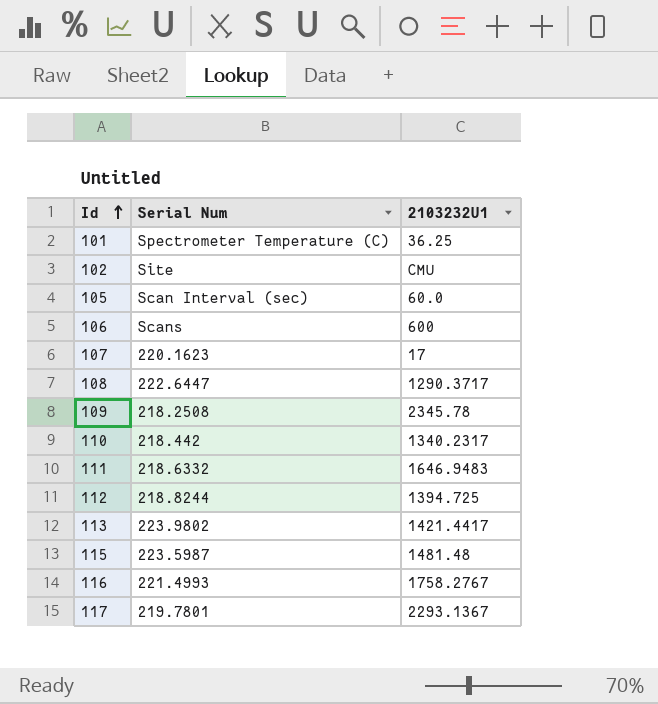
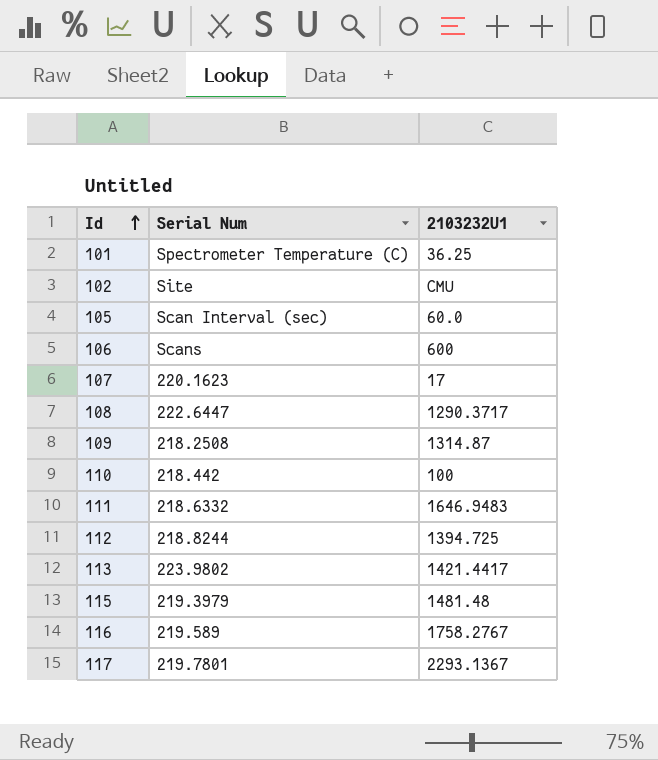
109 | 2103232U1: 2345.78 -> 1314.87
110 | 2103232U1: 1340.2317 -> 100
115 | Serial Num: 223.5987 -> 219.3979
116 | Serial Num: 221.4993 -> 219.589

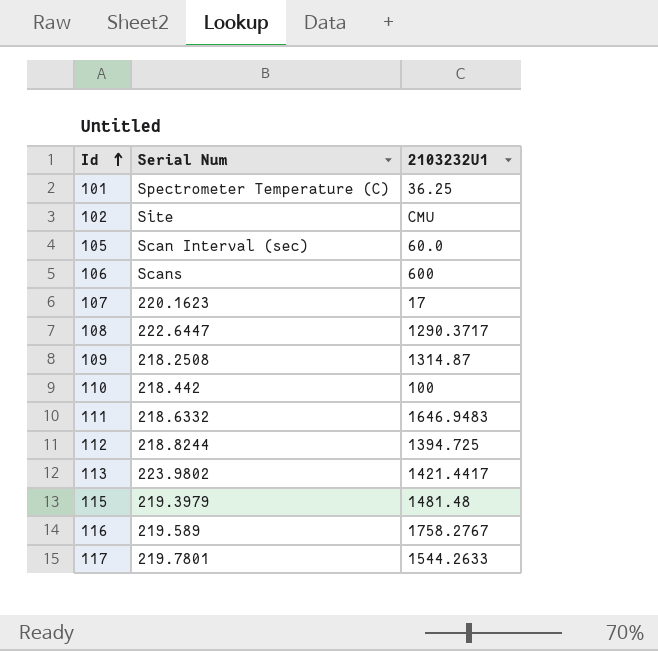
117 | 2103232U1: 2293.1367 -> 1544.2633

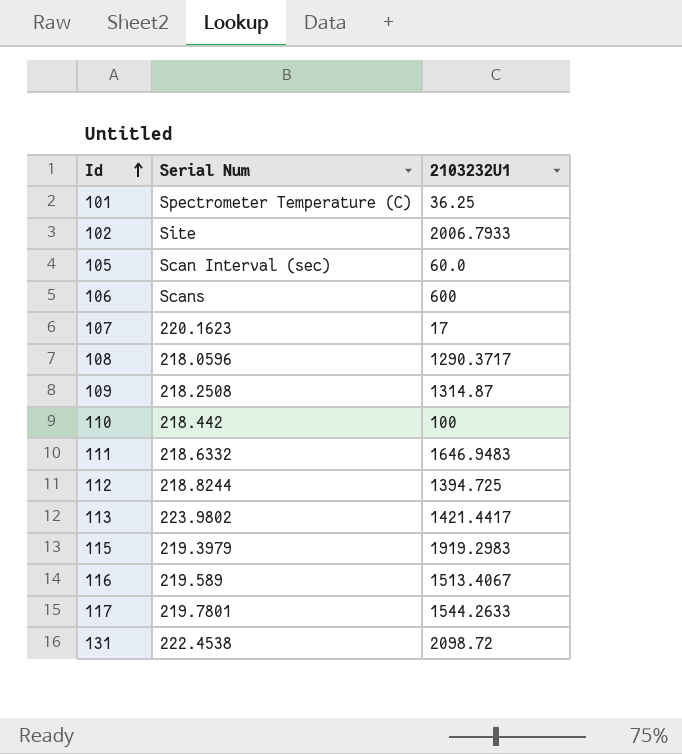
102 | 2103232U1: CMU -> 2006.7933
108 | Serial Num: 222.6447 -> 218.0596
115 | 2103232U1: 1481.48 -> 1919.2983
116 | 2103232U1: 1758.2767 -> 1513.4067
row 131: none -> 222.4538 | 2098.72

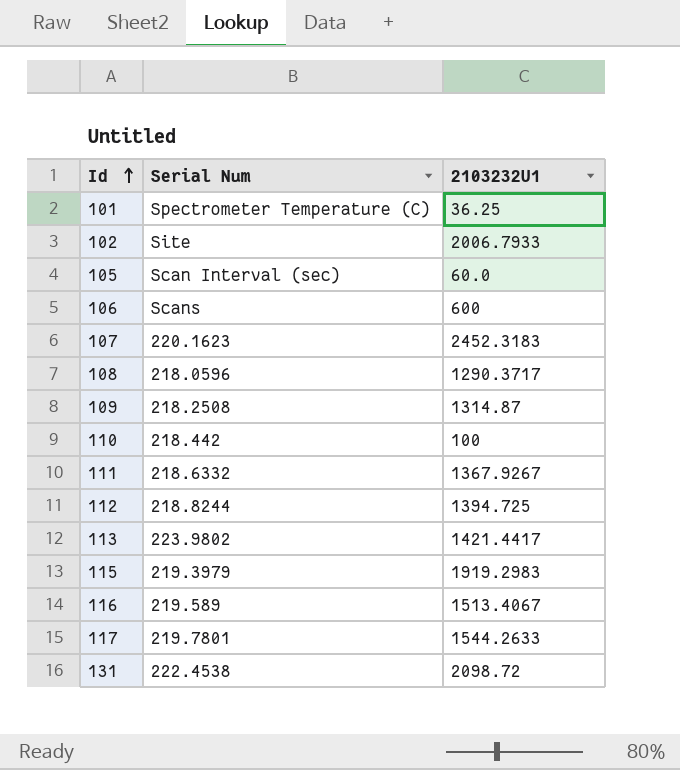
107 | 2103232U1: 17 -> 2452.3183
111 | 2103232U1: 1646.9483 -> 1367.9267

